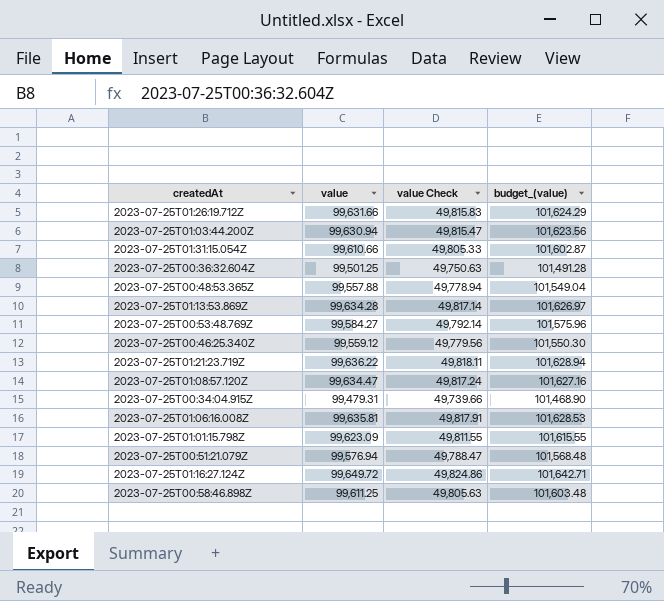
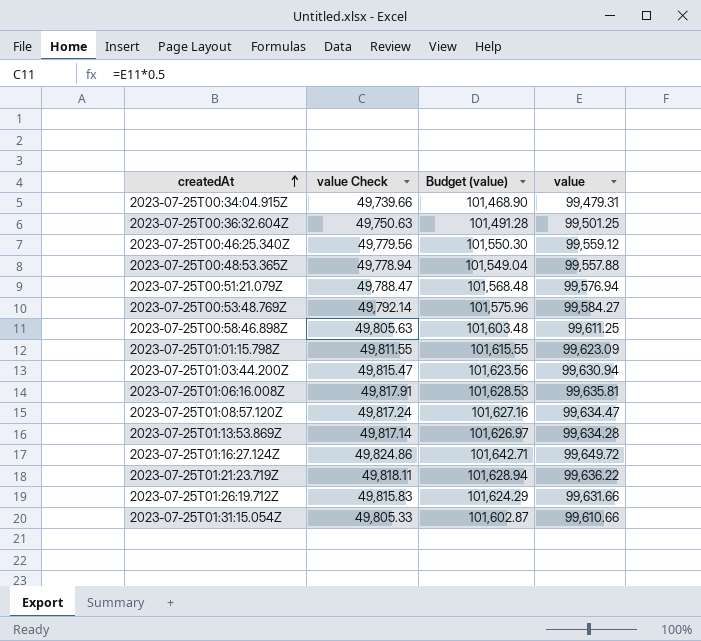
row order: none -> createdAt ascending
column name: budget_(value) -> Budget (value)
column value | position: 2 -> 4

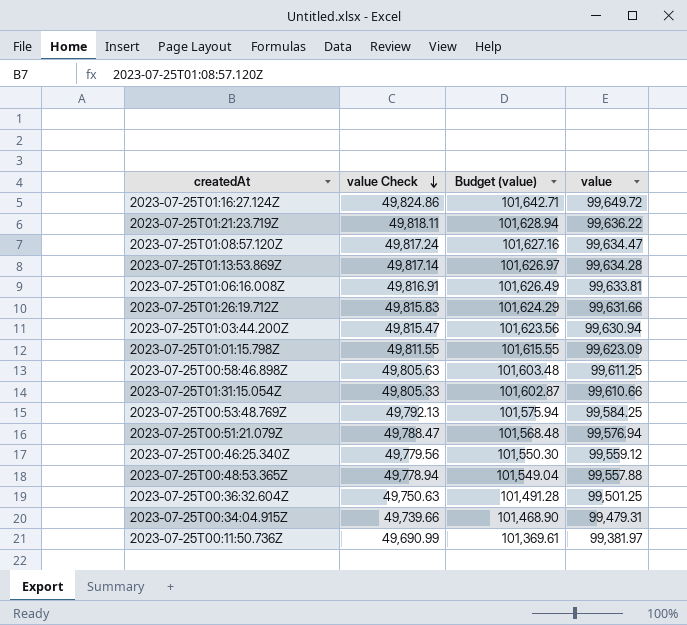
row order: createdAt ascending -> value Check descending
2023-07-25T01:06:16.008Z | value Check: 49,817.91 -> 49,816.91
2023-07-25T01:06:16.008Z | Budget (value): 101,628.53 -> 101,626.49
2023-07-25T01:06:16.008Z | value: 99,635.81 -> 99,633.81
2023-07-25T00:53:48.769Z | value Check: 49,792.14 -> 49,792.13
2023-07-25T00:53:48.769Z | Budget (value): 101,575.96 -> 101,575.94
2023-07-25T00:53:48.769Z | value: 99,584.27 -> 99,584.25
row 2023-07-25T00:11:50.736Z: none -> 49,690.99 | 101,369.61 | 99,381.97

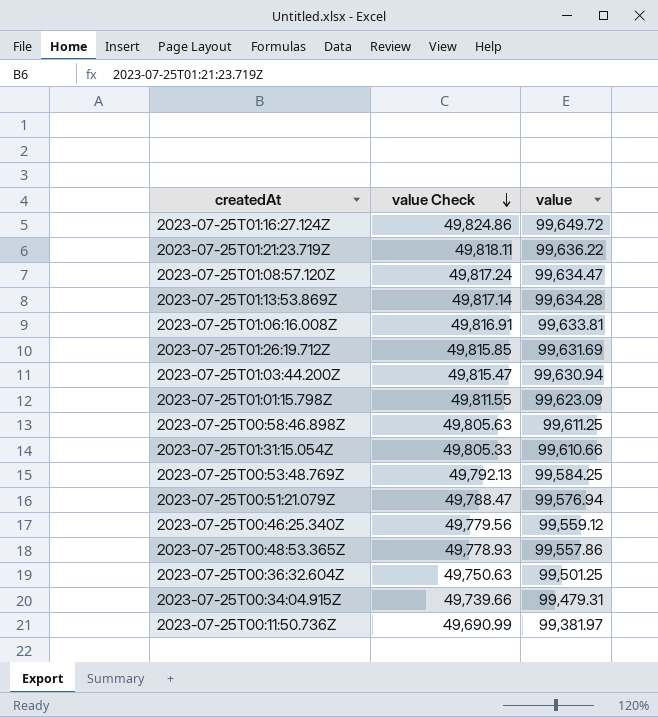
column Budget (value) | formula: [value] * 1.02 -> none
2023-07-25T01:26:19.712Z | value Check: 49,815.83 -> 49,815.85
2023-07-25T01:26:19.712Z | value: 99,631.66 -> 99,631.69
2023-07-25T00:48:53.365Z | value Check: 49,778.94 -> 49,778.93
2023-07-25T00:48:53.365Z | value: 99,557.88 -> 99,557.86

